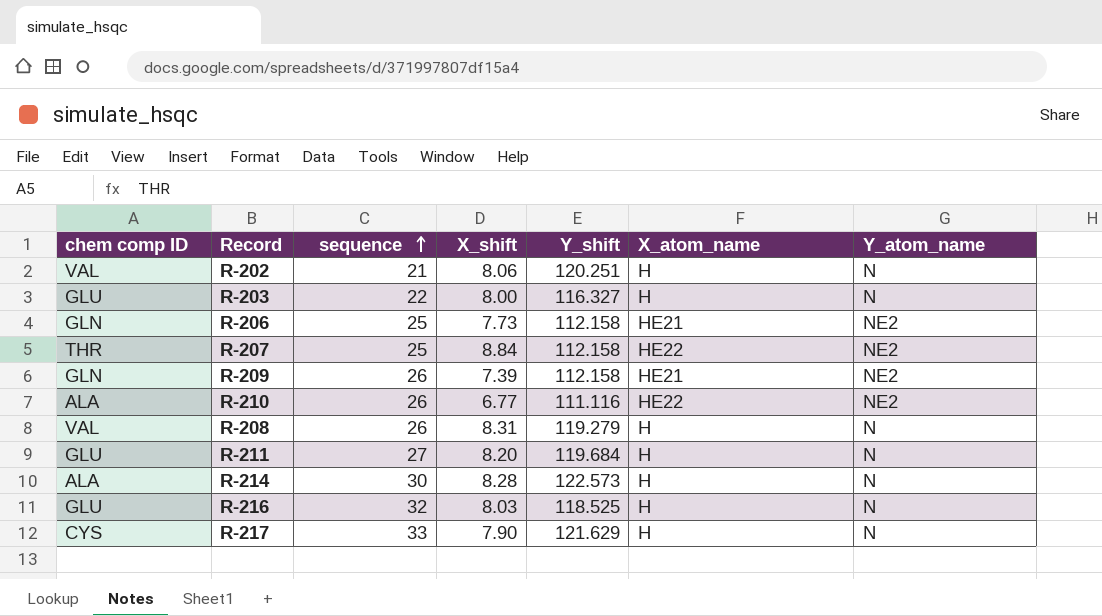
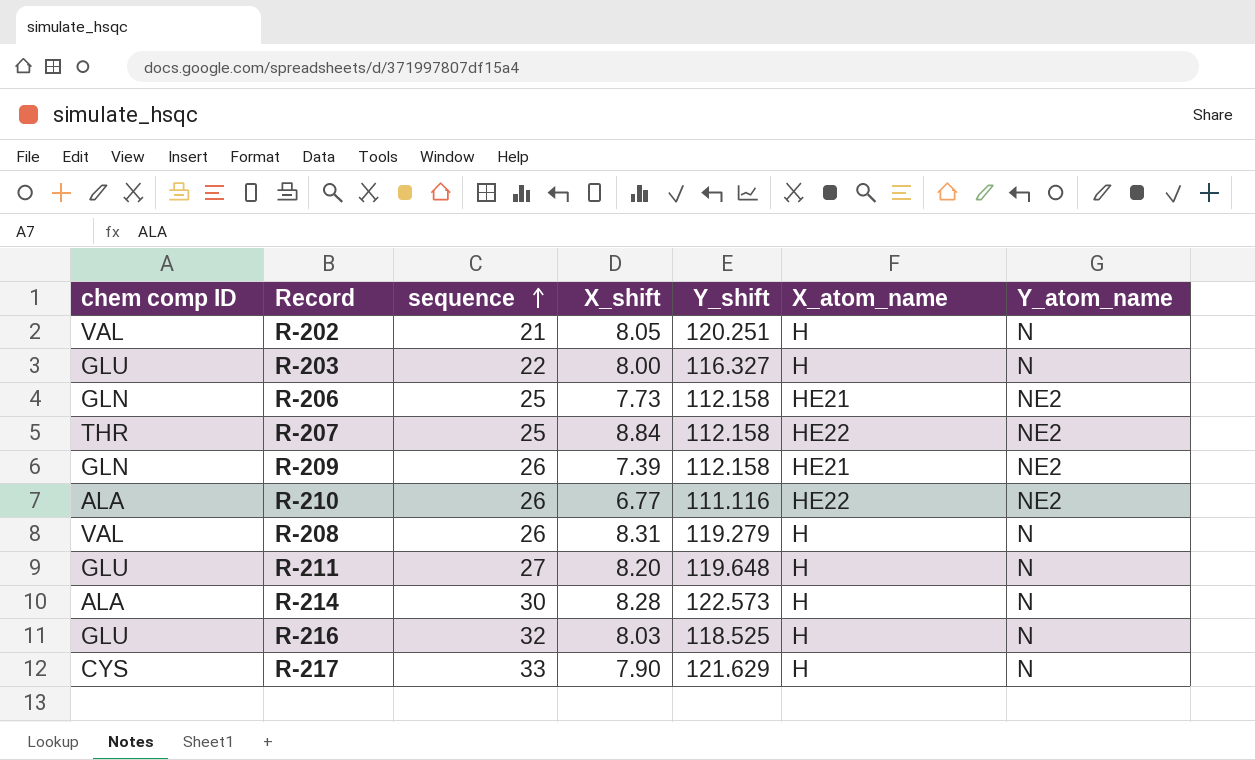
R-202 | X_shift: 8.06 -> 8.05
R-211 | Y_shift: 119.684 -> 119.648

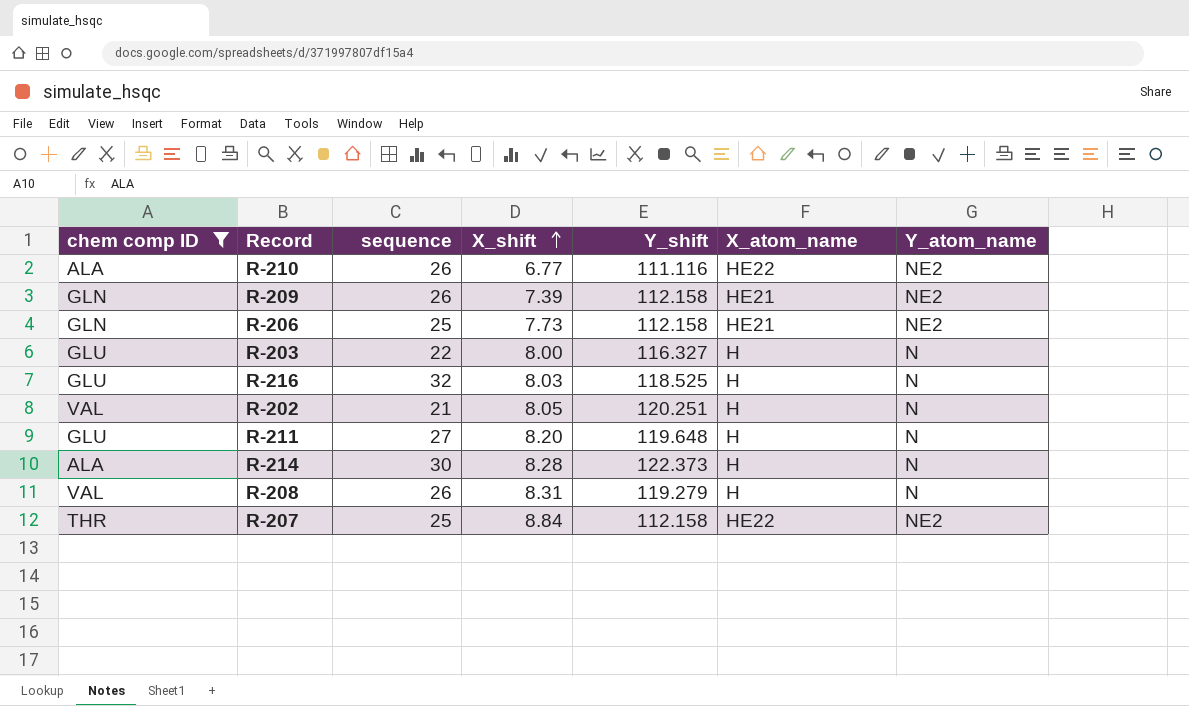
filter: none -> chem comp ID != CYS
row order: sequence ascending -> X_shift ascending
R-214 | Y_shift: 122.573 -> 122.373

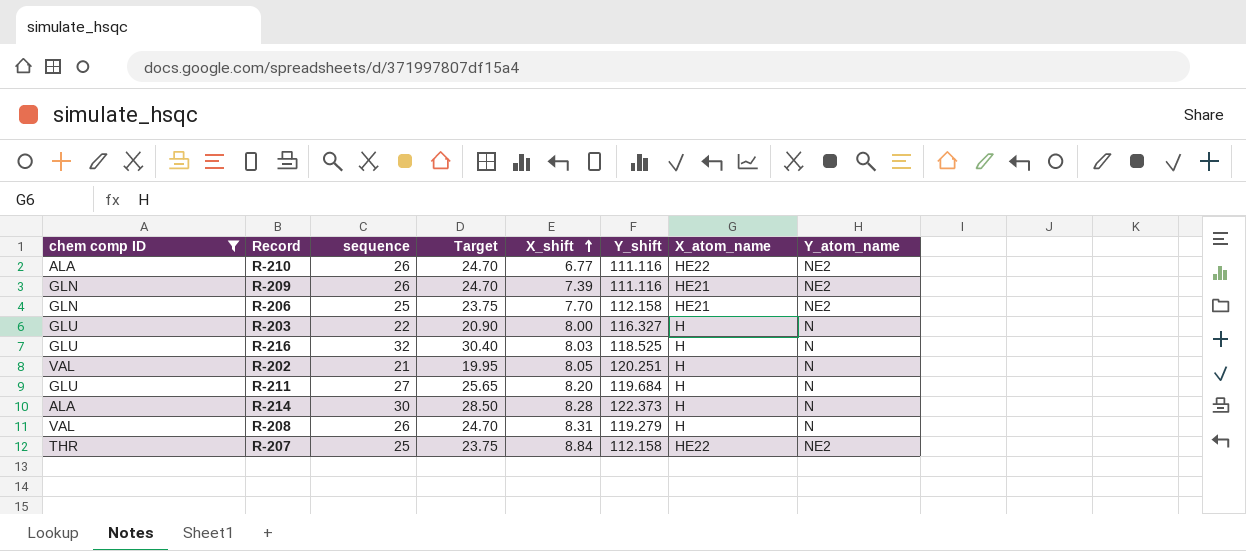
column Target | formula: none -> [sequence] * 0.95
R-209 | Y_shift: 112.158 -> 111.116
R-206 | X_shift: 7.73 -> 7.70
R-211 | Y_shift: 119.648 -> 119.684

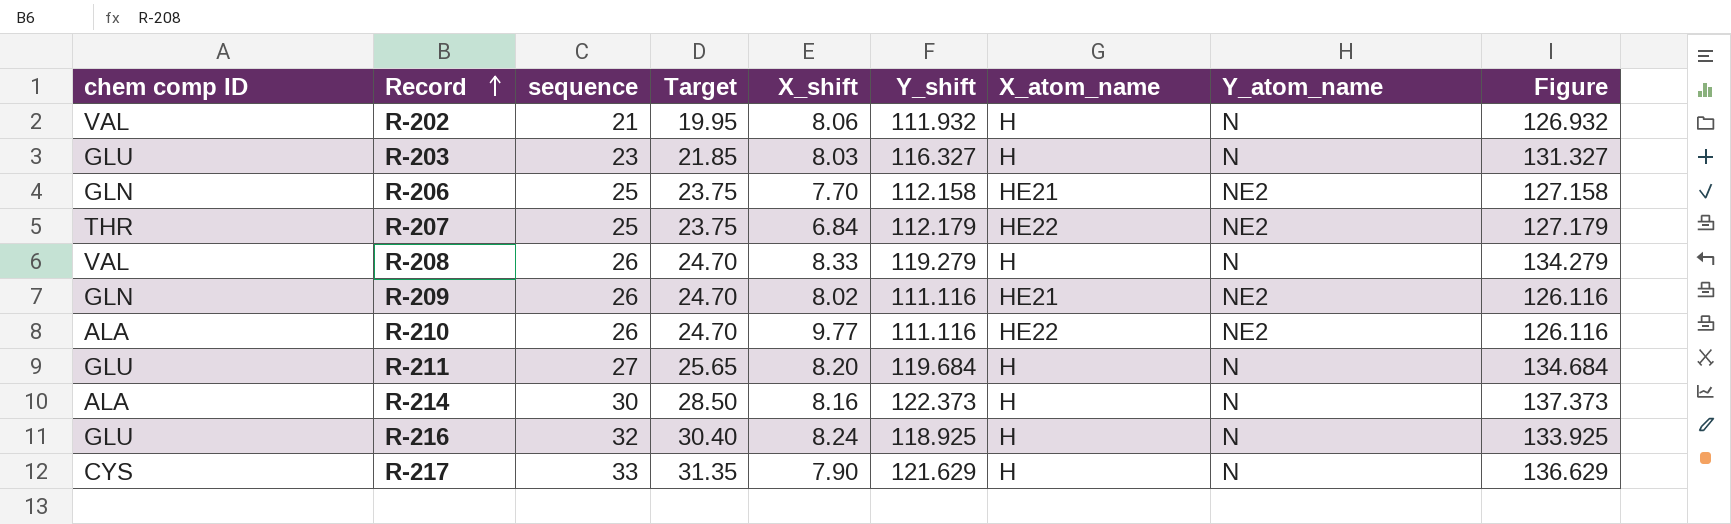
filter: chem comp ID != CYS -> none
row order: X_shift ascending -> Record ascending
column Figure | formula: none -> [Y_shift] + 15
R-202 | X_shift: 8.05 -> 8.06
R-202 | Y_shift: 120.251 -> 111.932
R-203 | sequence: 22 -> 23
R-203 | Target: 20.90 -> 21.85
R-203 | X_shift: 8.00 -> 8.03
R-207 | X_shift: 8.84 -> 6.84
R-207 | Y_shift: 112.158 -> 112.179
R-208 | X_shift: 8.31 -> 8.33
R-209 | X_shift: 7.39 -> 8.02
R-210 | X_shift: 6.77 -> 9.77
R-214 | X_shift: 8.28 -> 8.16
R-216 | X_shift: 8.03 -> 8.24
R-216 | Y_shift: 118.525 -> 118.925

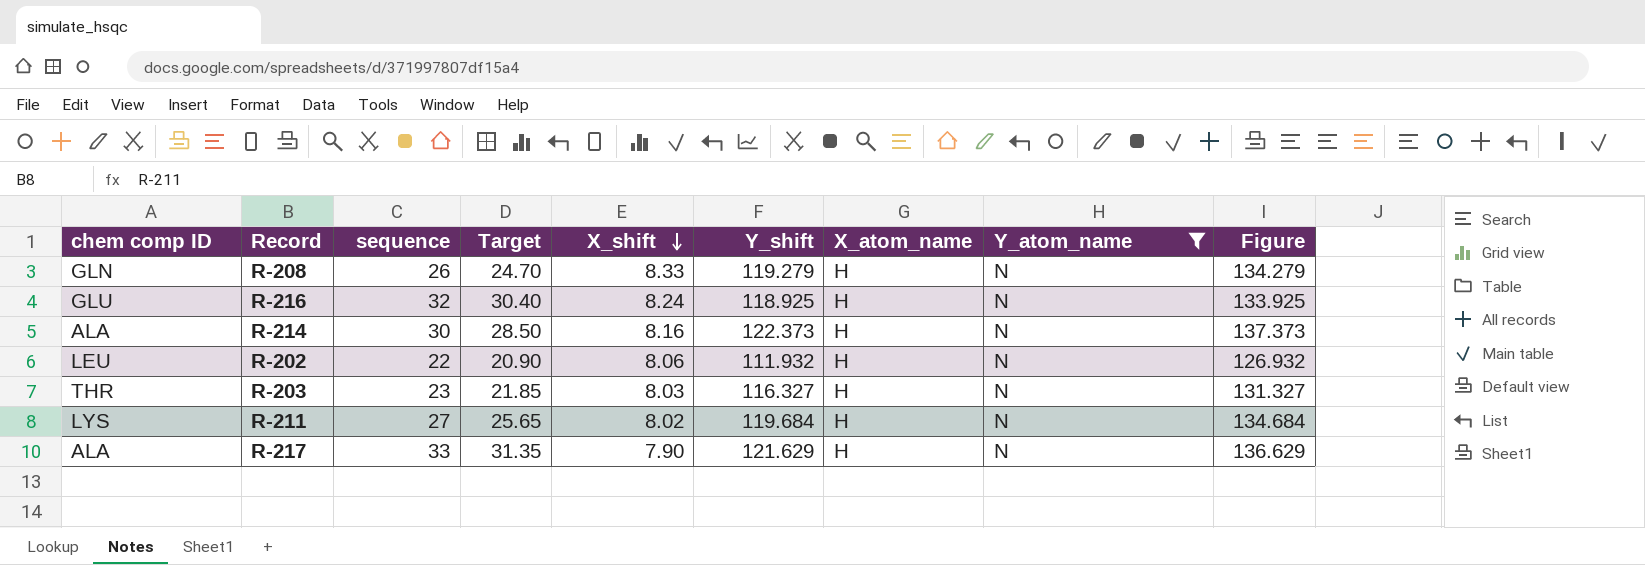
filter: none -> Y_atom_name = N
row order: Record ascending -> X_shift descending
R-208 | chem comp ID: VAL -> GLN
R-202 | chem comp ID: VAL -> LEU
R-202 | sequence: 21 -> 22
R-202 | Target: 19.95 -> 20.90
R-203 | chem comp ID: GLU -> THR
R-211 | chem comp ID: GLU -> LYS
R-211 | X_shift: 8.20 -> 8.02
R-217 | chem comp ID: CYS -> ALA

